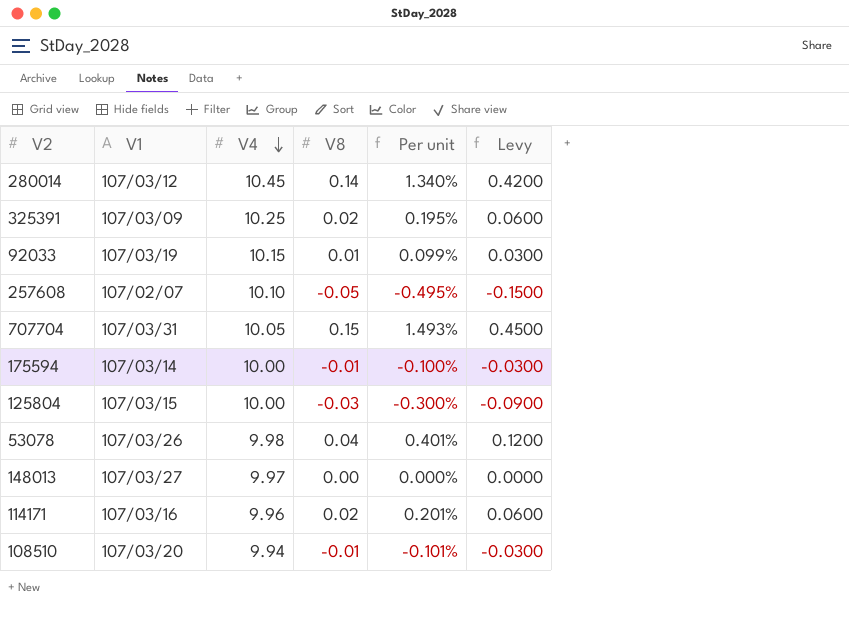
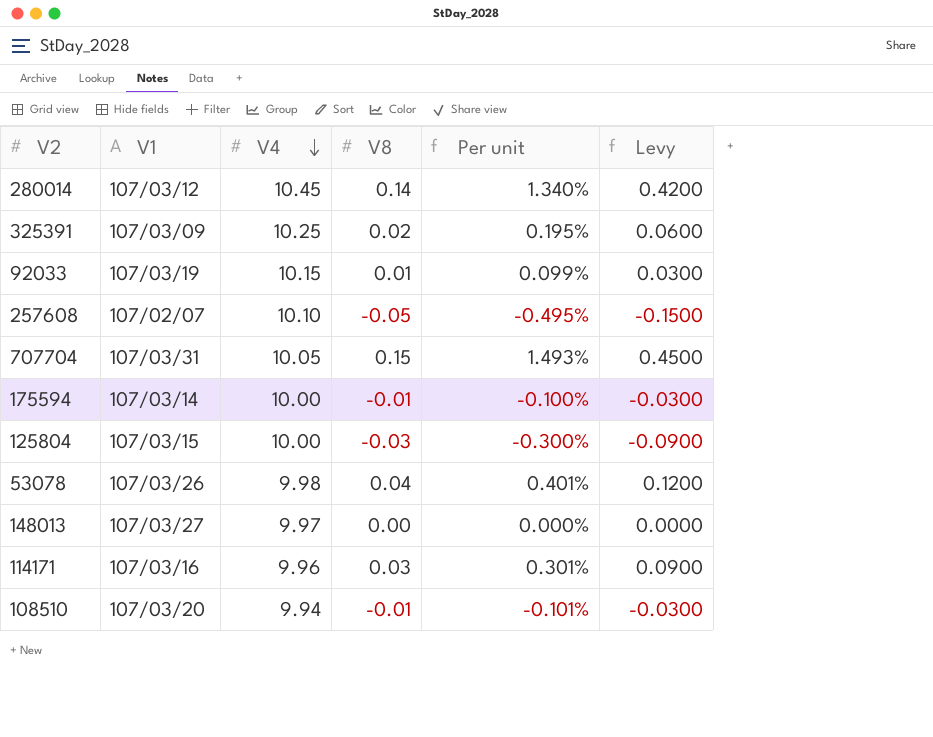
114171 | V8: 0.02 -> 0.03
114171 | Per unit: 0.201% -> 0.301%
114171 | Levy: 0.0600 -> 0.0900

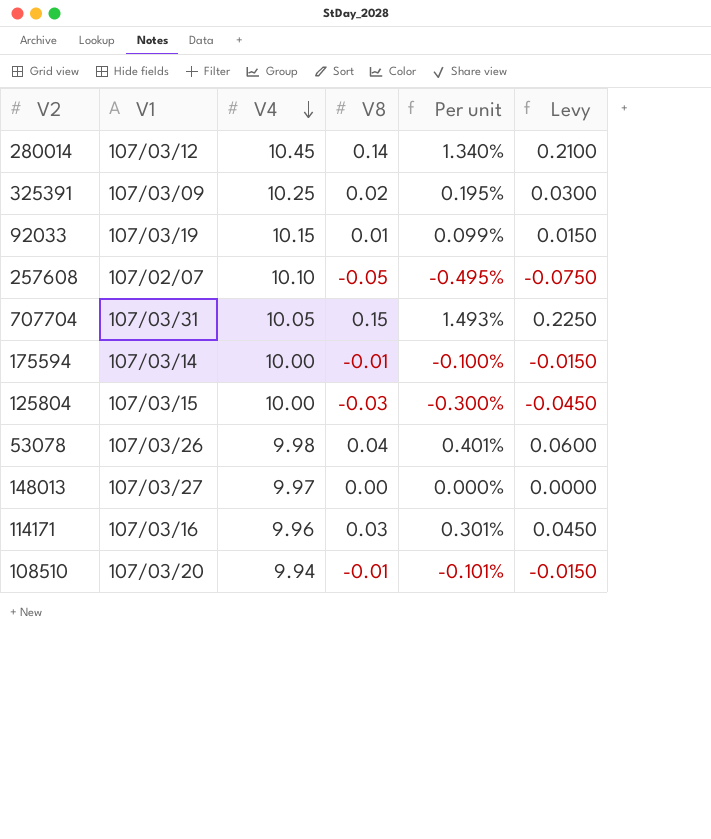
column Levy | formula: [V8] * 3 -> [V8] * 1.5

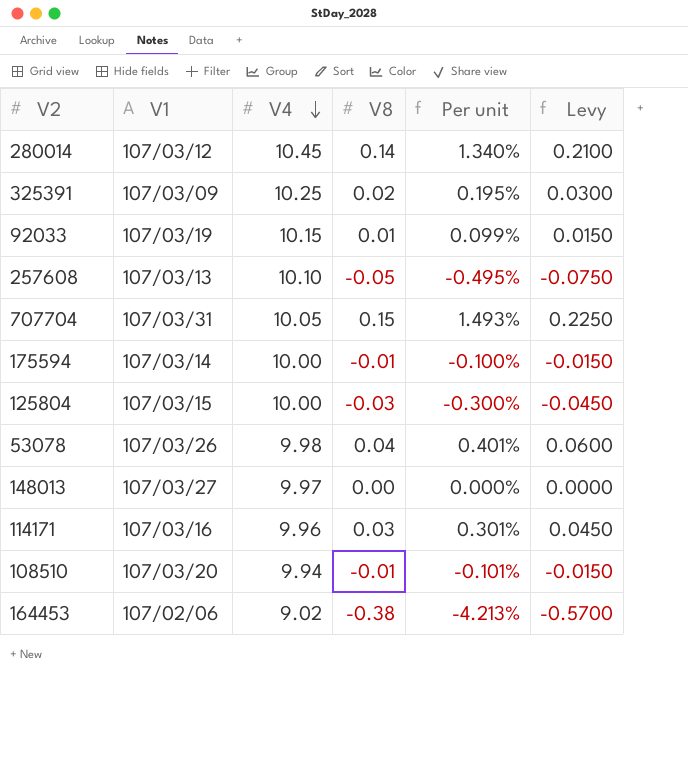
257608 | V1: 107/02/07 -> 107/03/13
row 164453: none -> 107/02/06 | 9.02 | -0.38 | -4.213% | -0.5700

